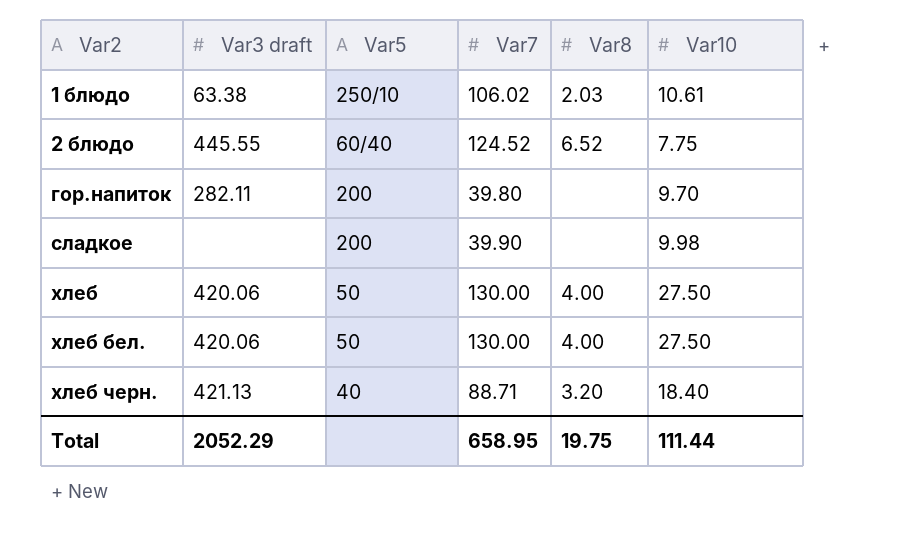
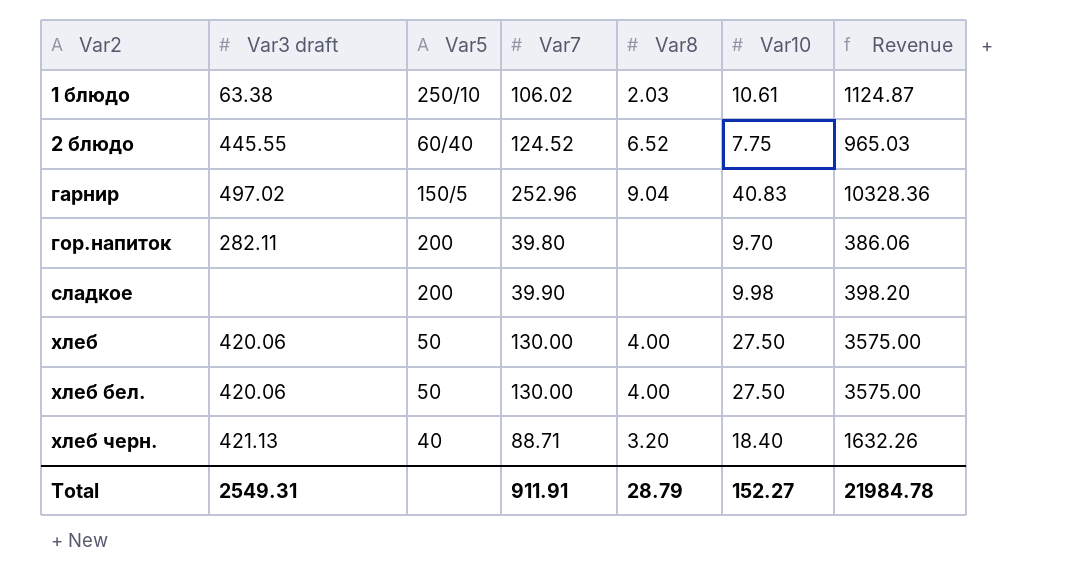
column Revenue | formula: none -> [Var7] * [Var10]
row гарнир: none -> 497.02 | 150/5 | 252.96 | 9.04 | 40.83 | 10328.36
Total | Var3 draft: 2052.29 -> 2549.31
Total | Var7: 658.95 -> 911.91
Total | Var8: 19.75 -> 28.79
Total | Var10: 111.44 -> 152.27

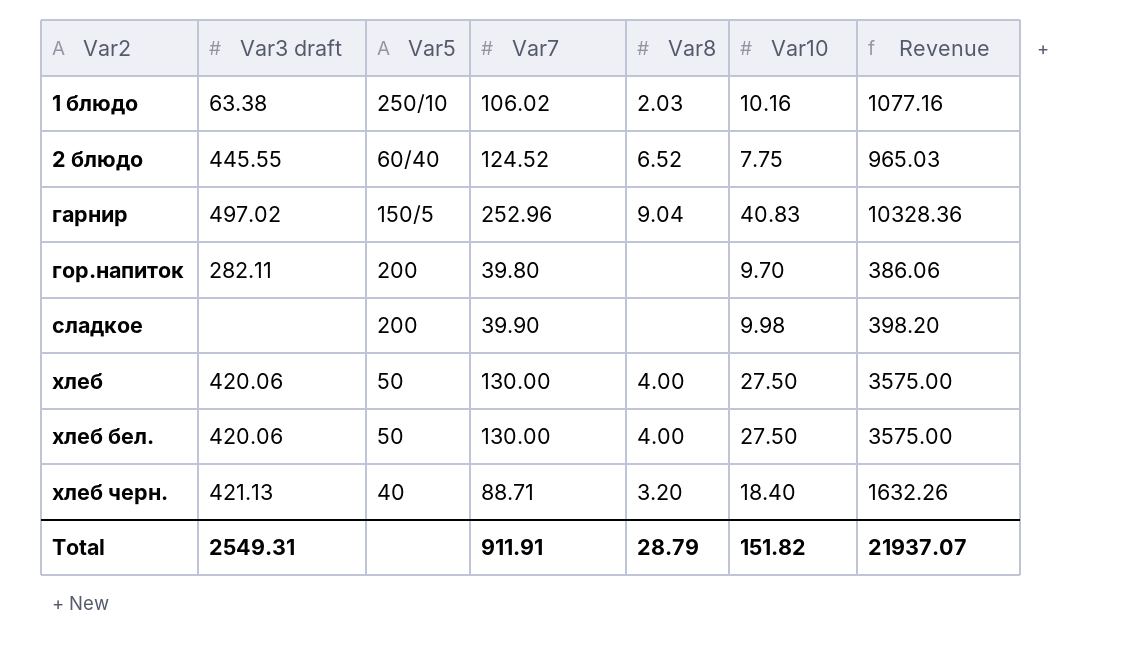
1 блюдо | Var10: 10.61 -> 10.16
1 блюдо | Revenue: 1124.87 -> 1077.16
Total | Var10: 152.27 -> 151.82
Total | Revenue: 21984.78 -> 21937.07

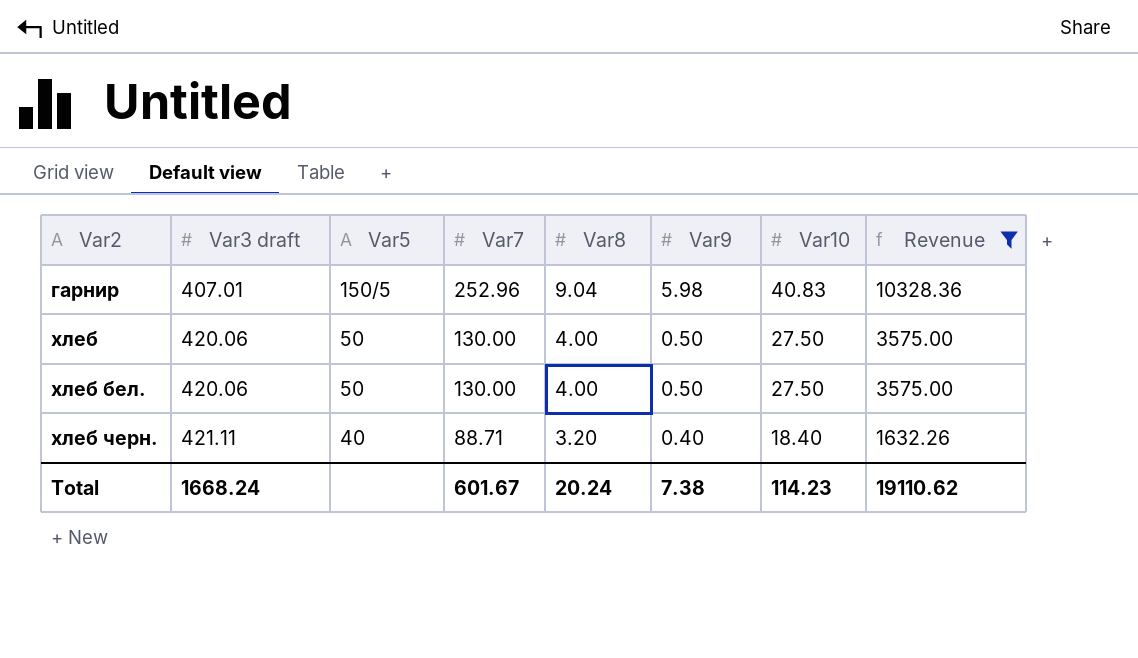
filter: none -> Revenue >= 1632.26
column Var9 | position: none -> 6
гарнир | Var3 draft: 497.02 -> 407.01
хлеб черн. | Var3 draft: 421.13 -> 421.11
Total | Var3 draft: 2549.31 -> 1668.24
Total | Var7: 911.91 -> 601.67
Total | Var8: 28.79 -> 20.24
Total | Var10: 151.82 -> 114.23
Total | Revenue: 21937.07 -> 19110.62

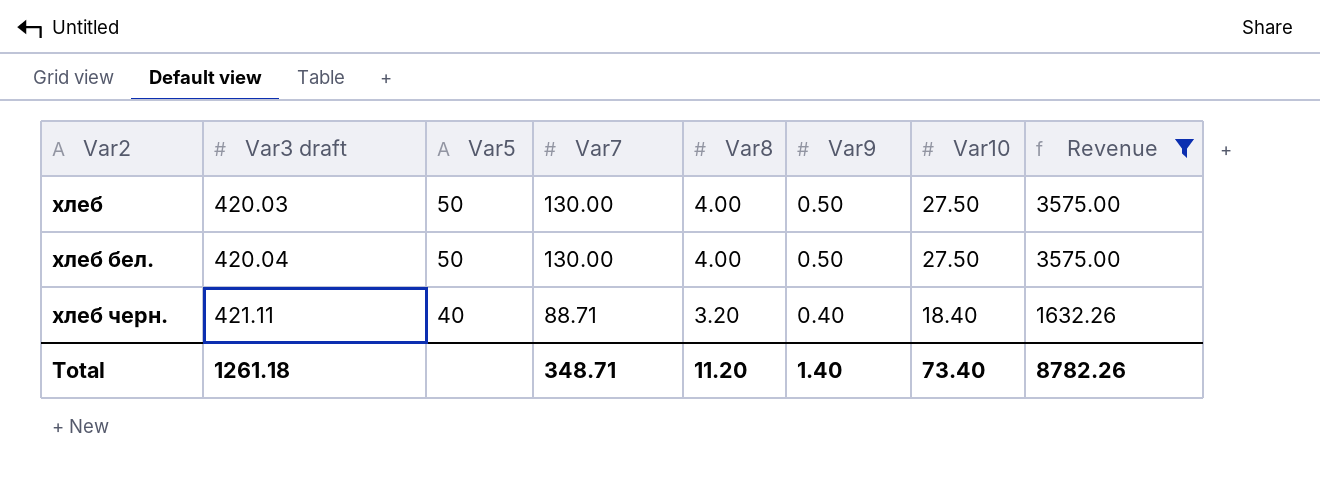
row гарнир: 407.01 | 150/5 | 252.96 | 9.04 | 5.98 | 40.83 | 10328.36 -> none
хлеб | Var3 draft: 420.06 -> 420.03
хлеб бел. | Var3 draft: 420.06 -> 420.04
Total | Var3 draft: 1668.24 -> 1261.18
Total | Var7: 601.67 -> 348.71
Total | Var8: 20.24 -> 11.20
Total | Var9: 7.38 -> 1.40
Total | Var10: 114.23 -> 73.40
Total | Revenue: 19110.62 -> 8782.26

